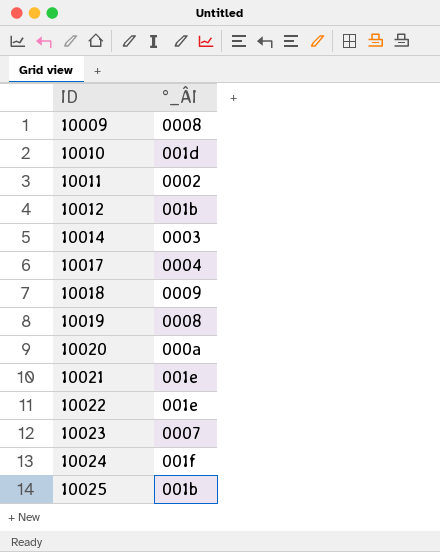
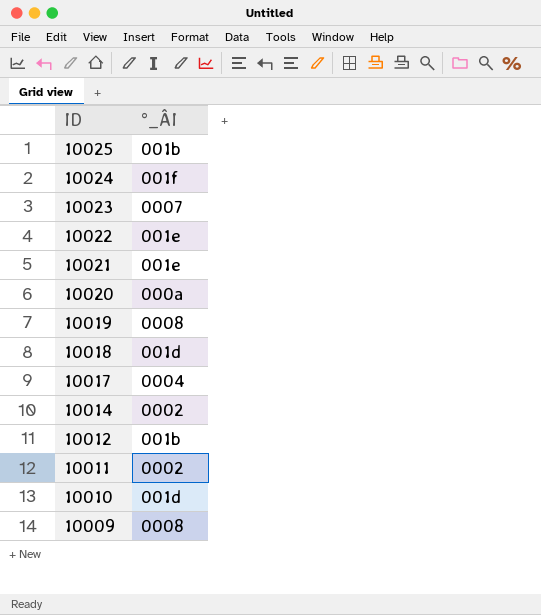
row order: ID ascending -> ID descending
10018 | °_ÂI: 0009 -> 001d
10014 | °_ÂI: 0003 -> 0002

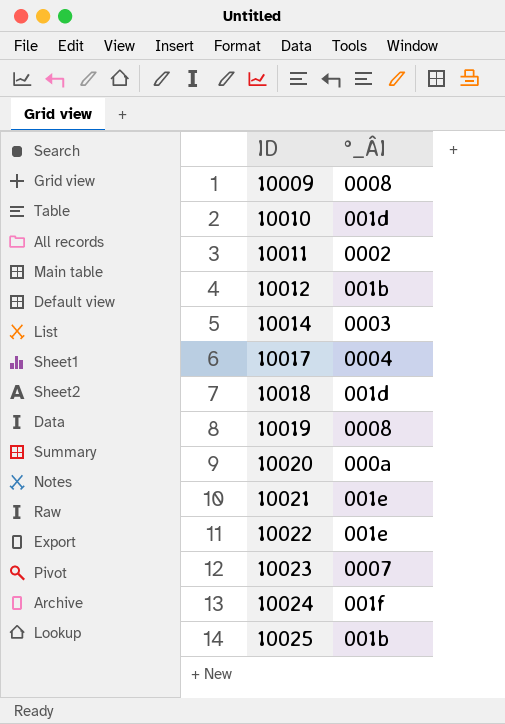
row order: ID descending -> ID ascending
10014 | °_ÂI: 0002 -> 0003

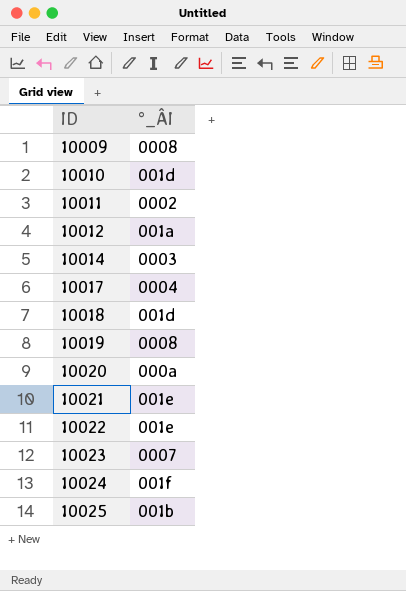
10012 | °_ÂI: 001b -> 001a

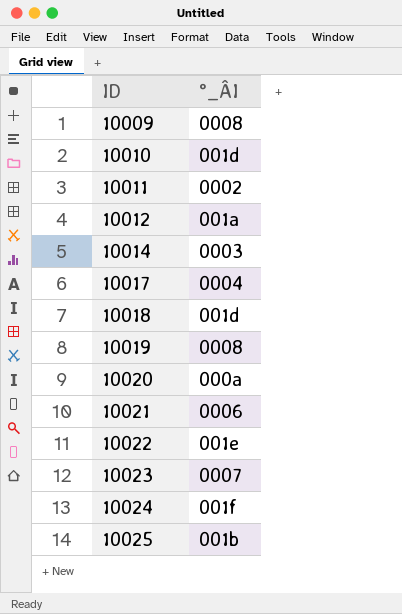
10021 | °_ÂI: 001e -> 0006

